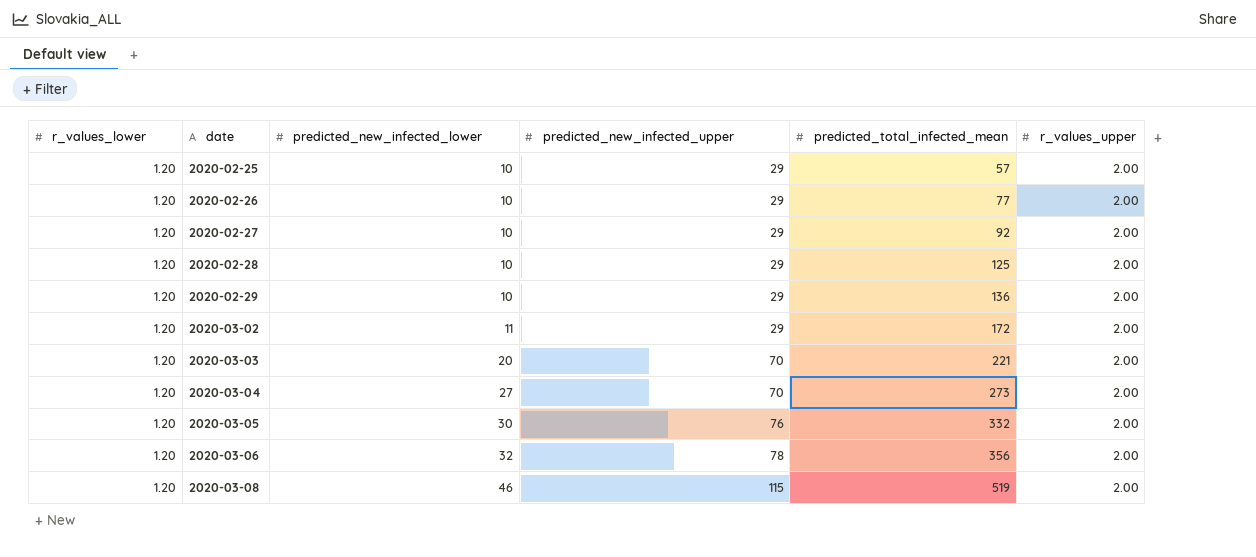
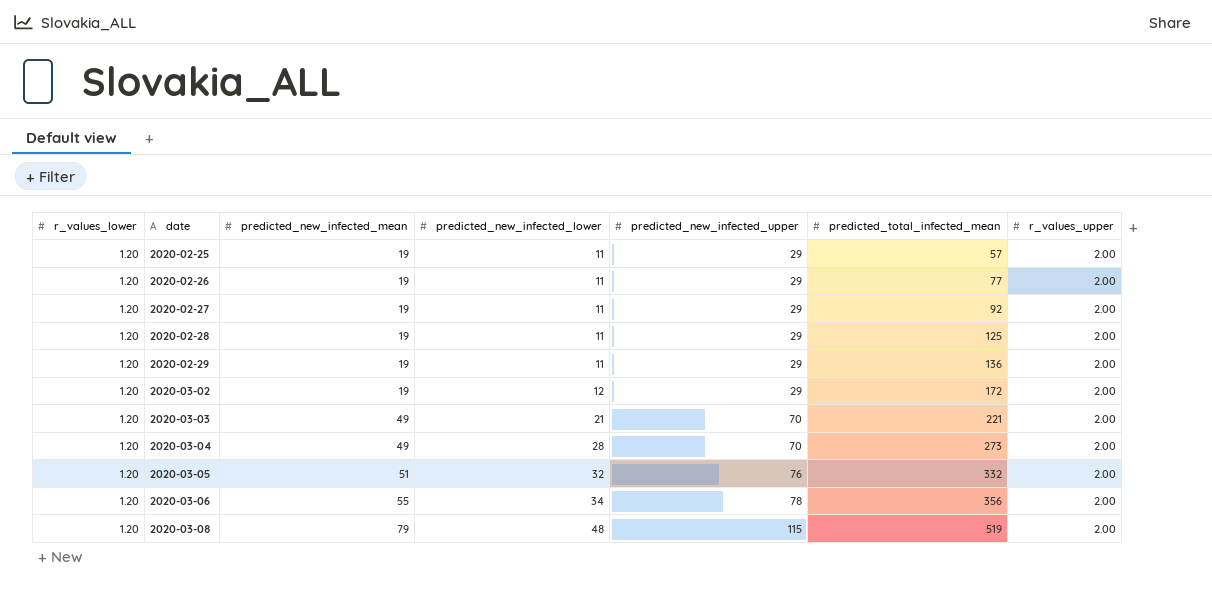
column predicted_new_infected_mean | position: none -> 3
2020-02-25 | predicted_new_infected_lower: 10 -> 11
2020-02-26 | predicted_new_infected_lower: 10 -> 11
2020-02-27 | predicted_new_infected_lower: 10 -> 11
2020-02-28 | predicted_new_infected_lower: 10 -> 11
2020-02-29 | predicted_new_infected_lower: 10 -> 11
2020-03-02 | predicted_new_infected_lower: 11 -> 12
2020-03-03 | predicted_new_infected_lower: 20 -> 21
2020-03-04 | predicted_new_infected_lower: 27 -> 28
2020-03-05 | predicted_new_infected_lower: 30 -> 32
2020-03-06 | predicted_new_infected_lower: 32 -> 34
2020-03-08 | predicted_new_infected_lower: 46 -> 48

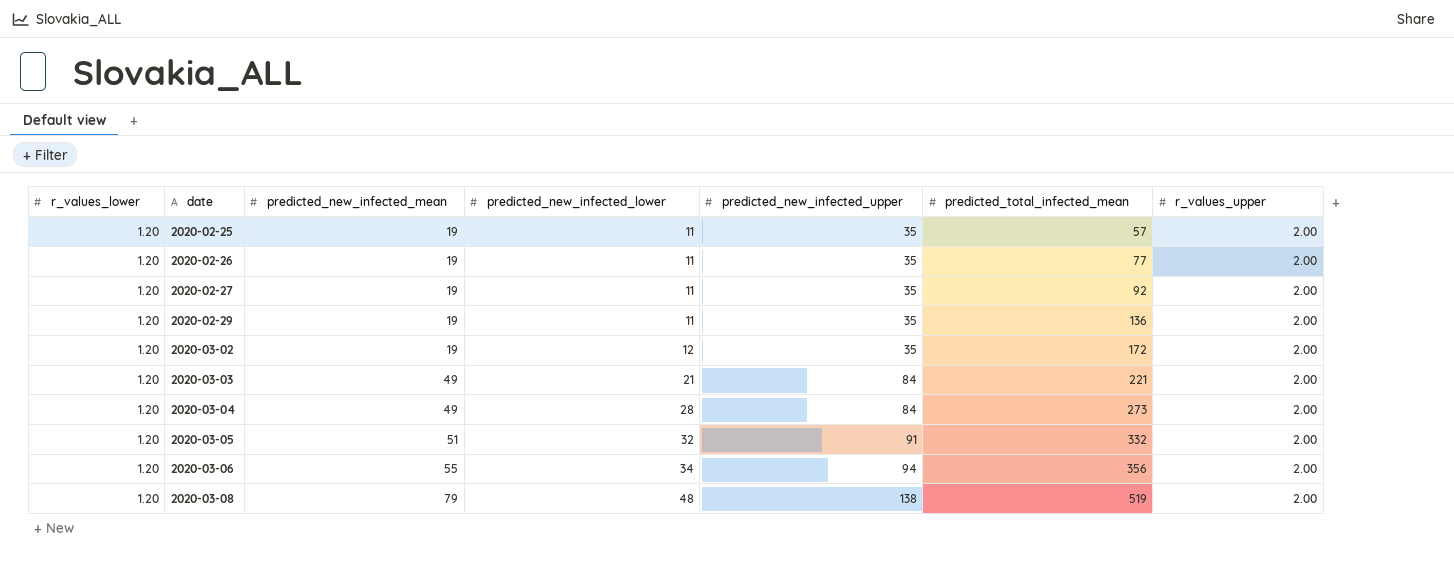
row 2020-02-28: 1.20 | 19 | 11 | 29 | 125 | 2.00 -> none
2020-02-25 | predicted_new_infected_upper: 29 -> 35
2020-02-26 | predicted_new_infected_upper: 29 -> 35
2020-02-27 | predicted_new_infected_upper: 29 -> 35
2020-02-29 | predicted_new_infected_upper: 29 -> 35
2020-03-02 | predicted_new_infected_upper: 29 -> 35
2020-03-03 | predicted_new_infected_upper: 70 -> 84
2020-03-04 | predicted_new_infected_upper: 70 -> 84
2020-03-05 | predicted_new_infected_upper: 76 -> 91
2020-03-06 | predicted_new_infected_upper: 78 -> 94
2020-03-08 | predicted_new_infected_upper: 115 -> 138

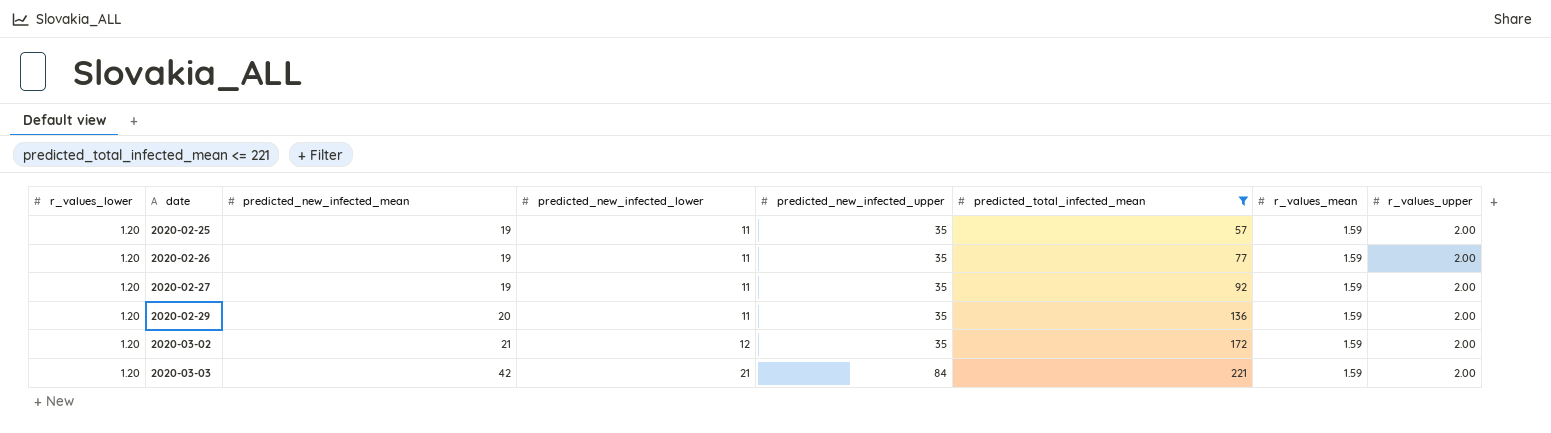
filter: none -> predicted_total_infected_mean <= 221
column r_values_mean | position: none -> 7
2020-02-29 | predicted_new_infected_mean: 19 -> 20
2020-03-02 | predicted_new_infected_mean: 19 -> 21
2020-03-03 | predicted_new_infected_mean: 49 -> 42

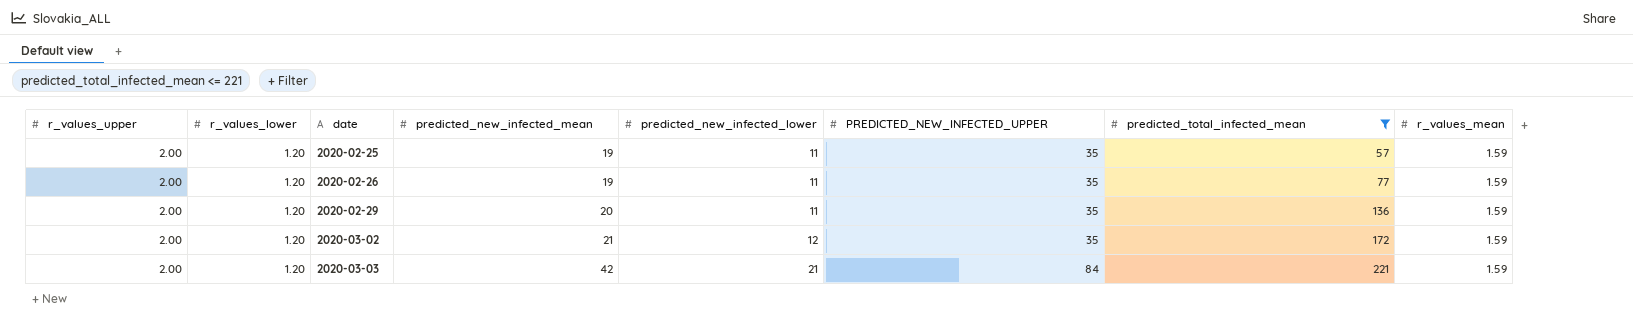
column r_values_upper | position: 8 -> 1
column name: predicted_new_infected_upper -> PREDICTED_NEW_INFECTED_UPPER
row 2020-02-27: 1.20 | 19 | 11 | 35 | 92 | 1.59 | 2.00 -> none

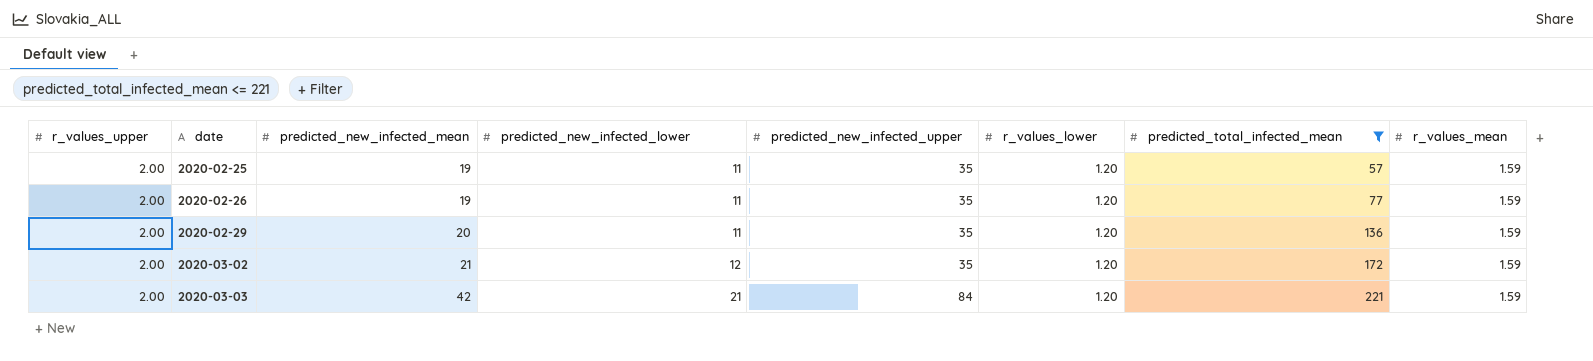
column name: PREDICTED_NEW_INFECTED_UPPER -> predicted_new_infected_upper
column r_values_lower | position: 2 -> 6

